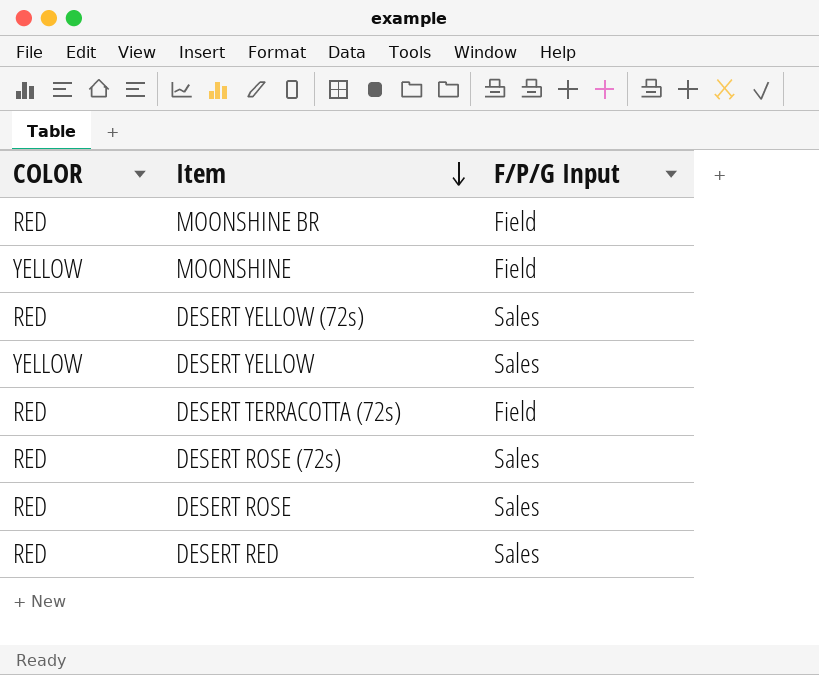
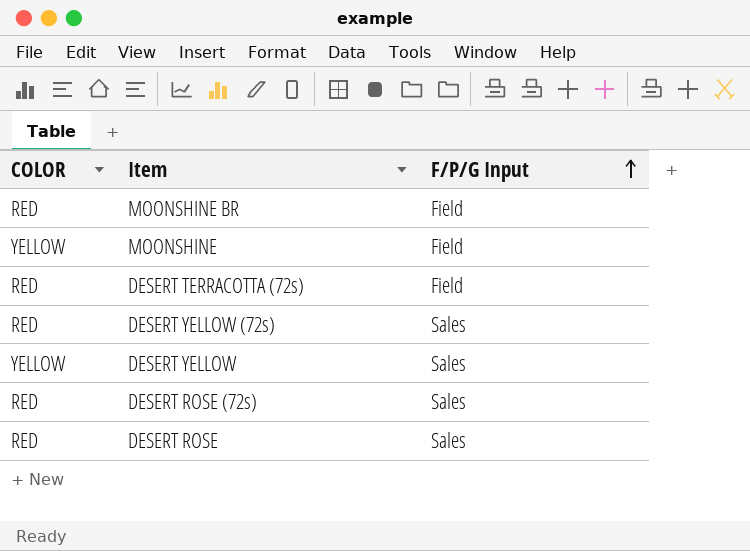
row order: Item descending -> F/P/G Input ascending
row DESERT RED: RED | Sales -> none

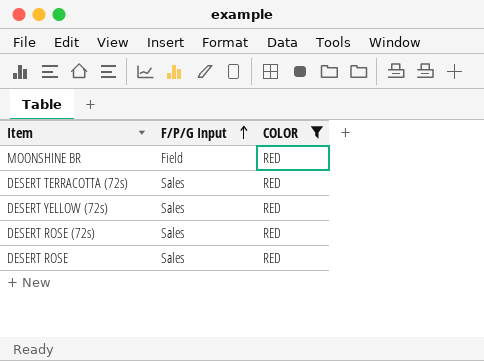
filter: none -> COLOR = RED
column COLOR | position: 1 -> 3
DESERT TERRACOTTA (72s) | F/P/G Input: Field -> Sales

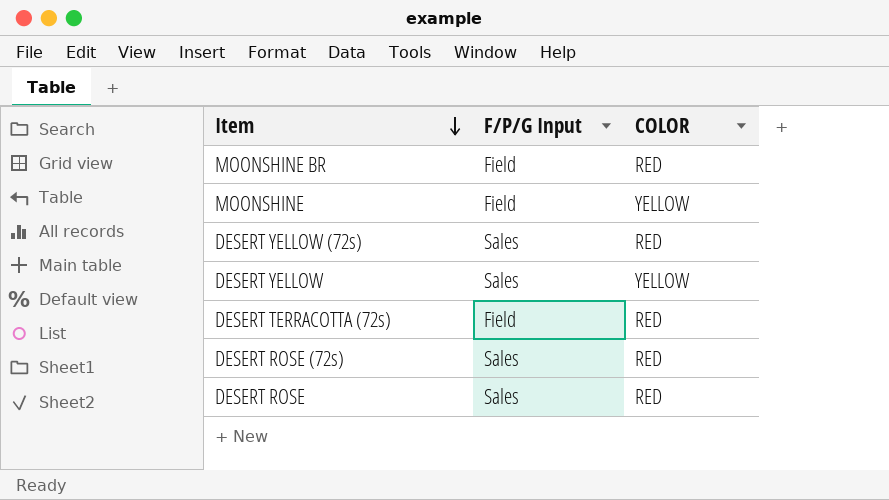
filter: COLOR = RED -> none
row order: F/P/G Input ascending -> Item descending
DESERT TERRACOTTA (72s) | F/P/G Input: Sales -> Field

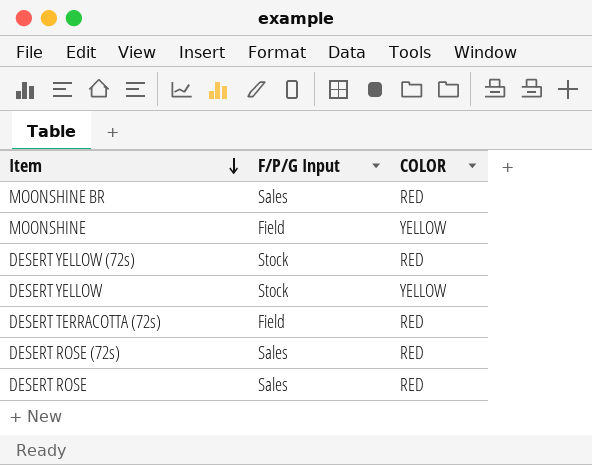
MOONSHINE BR | F/P/G Input: Field -> Sales
DESERT YELLOW (72s) | F/P/G Input: Sales -> Stock
DESERT YELLOW | F/P/G Input: Sales -> Stock

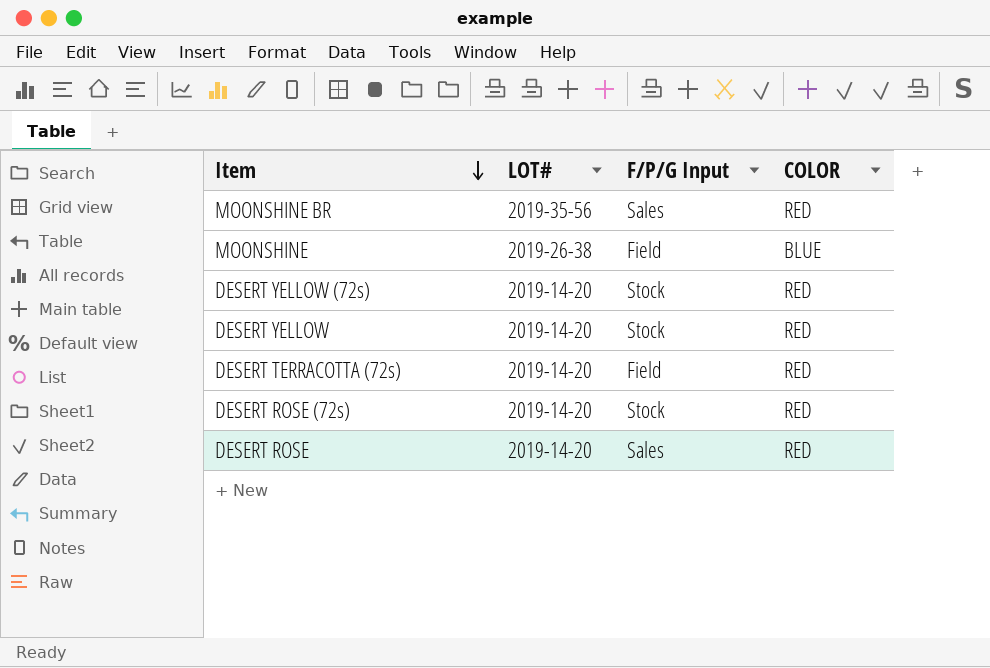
column LOT# | position: none -> 2
MOONSHINE | COLOR: YELLOW -> BLUE
DESERT YELLOW | COLOR: YELLOW -> RED
DESERT ROSE (72s) | F/P/G Input: Sales -> Stock

